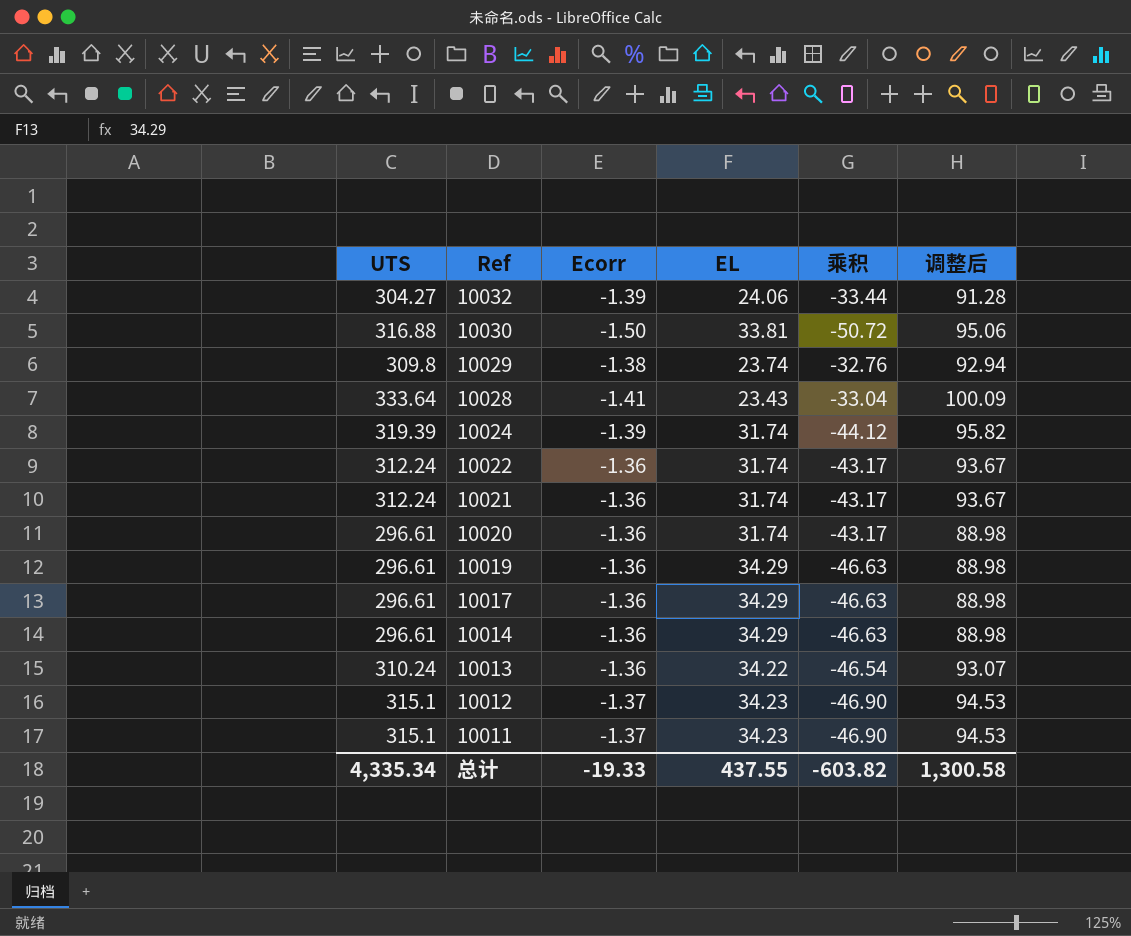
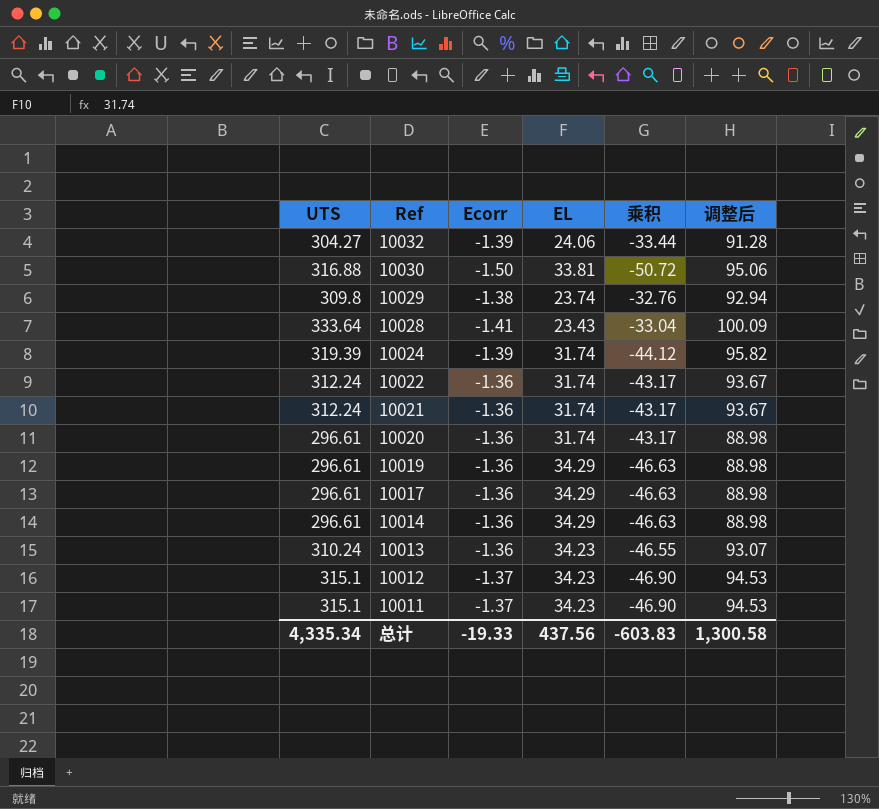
10013 | EL: 34.22 -> 34.23
10013 | 乘积: -46.54 -> -46.55
总计 | EL: 437.55 -> 437.56
总计 | 乘积: -603.82 -> -603.83

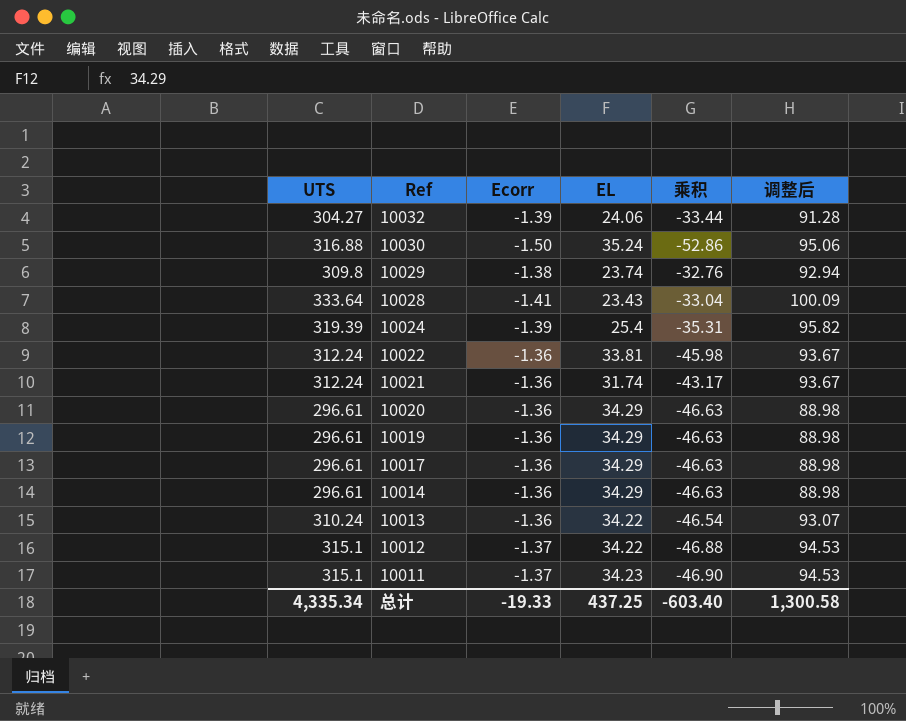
10030 | EL: 33.81 -> 35.24
10030 | 乘积: -50.72 -> -52.86
10024 | EL: 31.74 -> 25.4
10024 | 乘积: -44.12 -> -35.31
10022 | EL: 31.74 -> 33.81
10022 | 乘积: -43.17 -> -45.98
10020 | EL: 31.74 -> 34.29
10020 | 乘积: -43.17 -> -46.63
10013 | EL: 34.23 -> 34.22
10013 | 乘积: -46.55 -> -46.54
10012 | EL: 34.23 -> 34.22
10012 | 乘积: -46.90 -> -46.88
总计 | EL: 437.56 -> 437.25
总计 | 乘积: -603.83 -> -603.40

